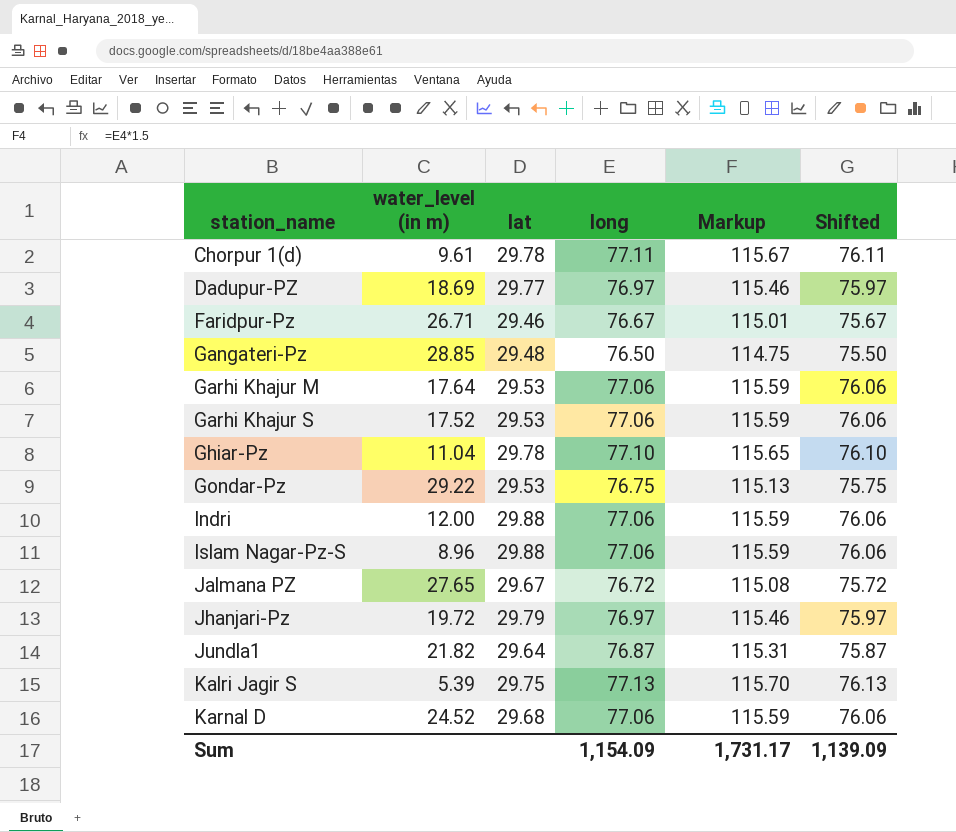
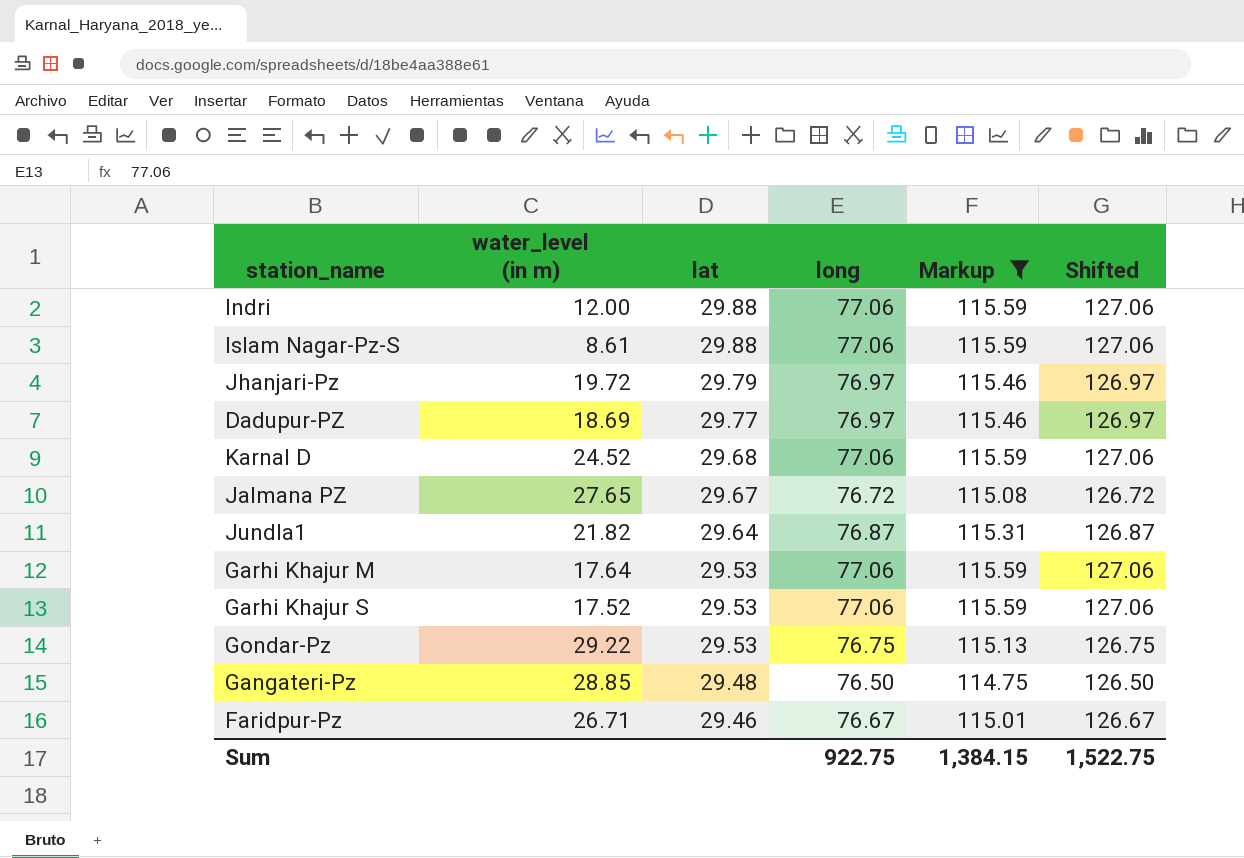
filter: none -> Markup <= 115.59
row order: station_name ascending -> lat descending
column Shifted | formula: [long] - 1 -> [long] + 50
Islam Nagar-Pz-S | water_level (in m): 8.96 -> 8.61
Sum | long: 1,154.09 -> 922.75
Sum | Markup: 1,731.17 -> 1,384.15
Sum | Shifted: 1,139.09 -> 1,522.75

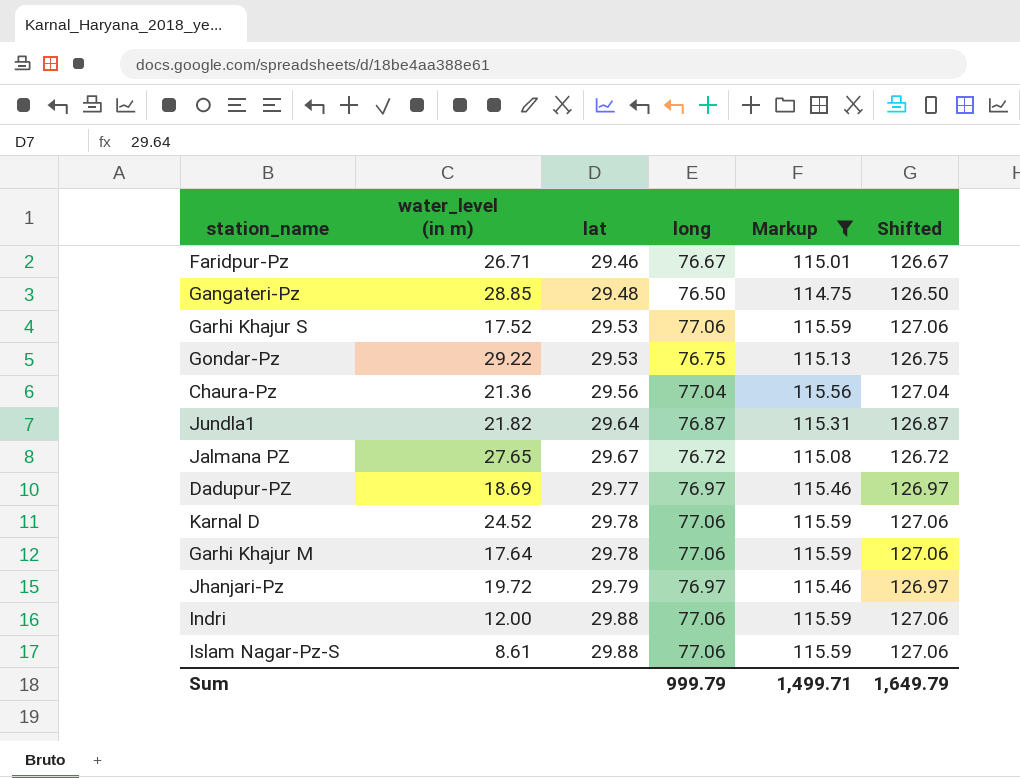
row order: lat descending -> lat ascending
row Chaura-Pz: none -> 21.36 | 29.56 | 77.04 | 115.56 | 127.04
Karnal D | lat: 29.68 -> 29.78
Garhi Khajur M | lat: 29.53 -> 29.78
Sum | long: 922.75 -> 999.79
Sum | Markup: 1,384.15 -> 1,499.71
Sum | Shifted: 1,522.75 -> 1,649.79

